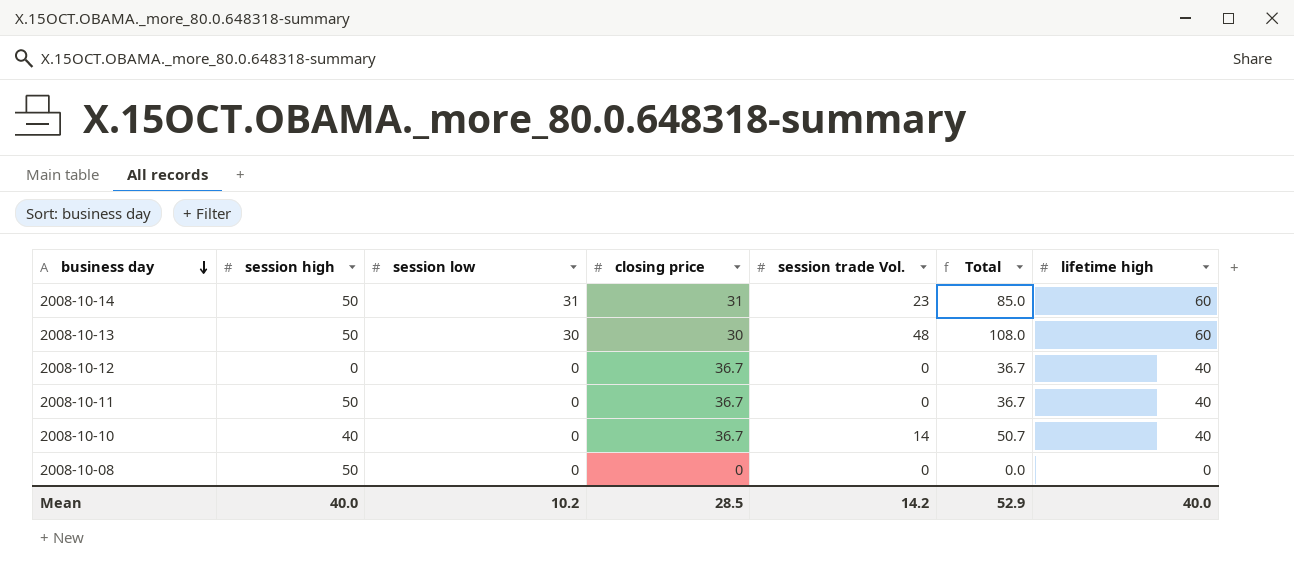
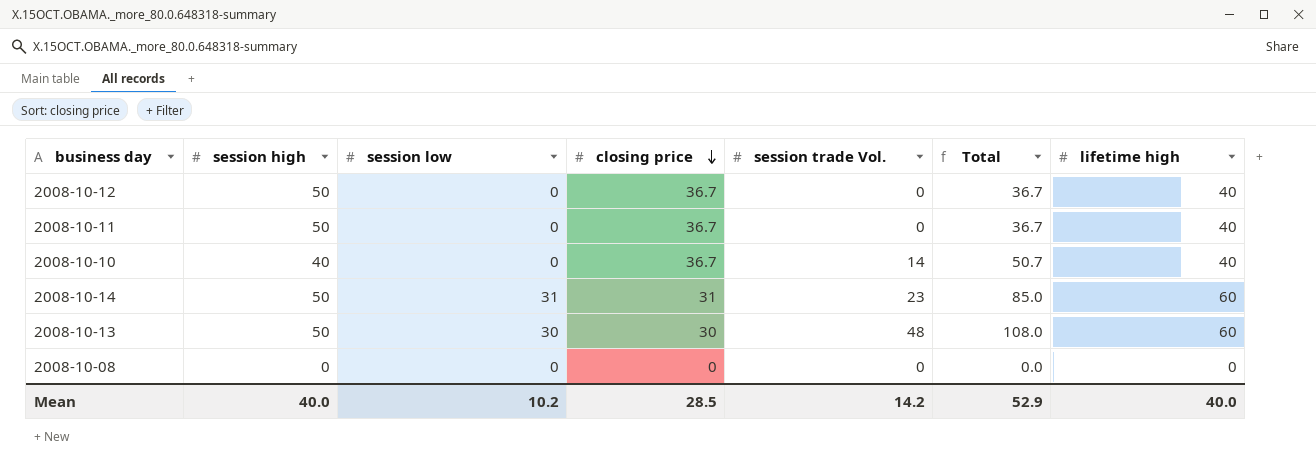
row order: business day descending -> closing price descending
2008-10-12 | session high: 0 -> 50
2008-10-08 | session high: 50 -> 0

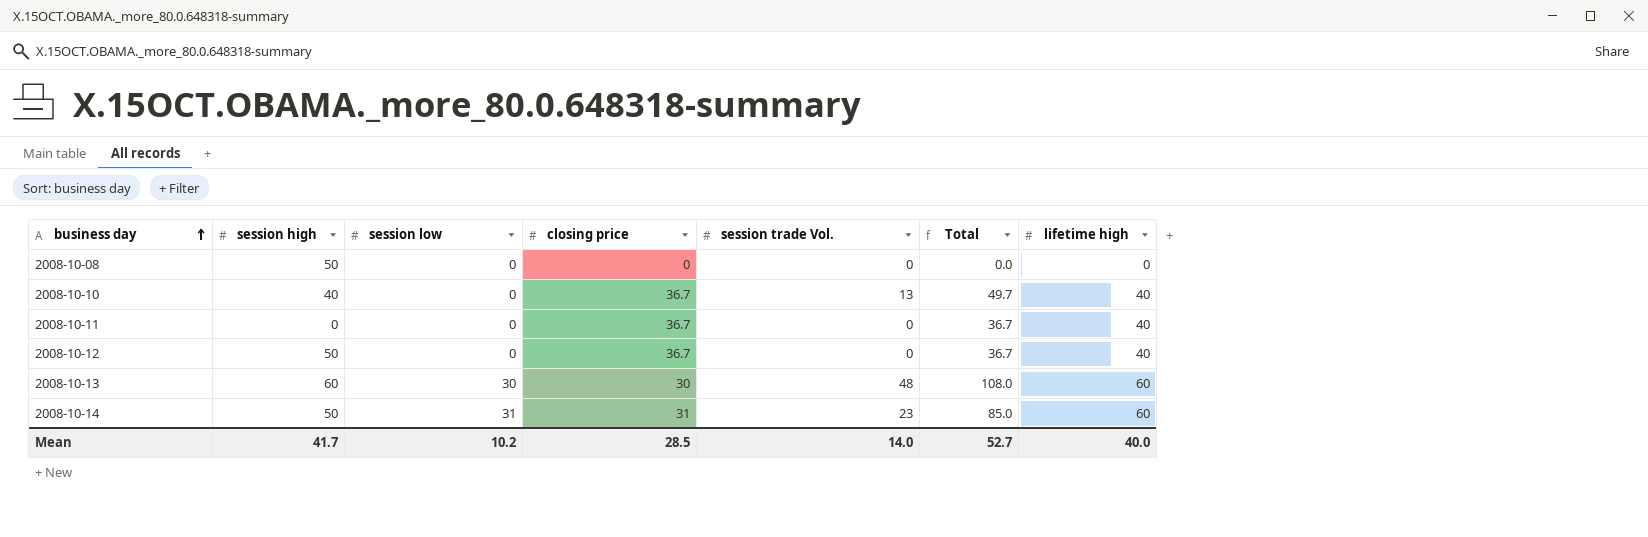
row order: closing price descending -> business day ascending
2008-10-08 | session high: 0 -> 50
2008-10-10 | session trade Vol.: 14 -> 13
2008-10-10 | Total: 50.7 -> 49.7
2008-10-11 | session high: 50 -> 0
2008-10-13 | session high: 50 -> 60
Mean | session high: 40.0 -> 41.7
Mean | session trade Vol.: 14.2 -> 14.0
Mean | Total: 52.9 -> 52.7

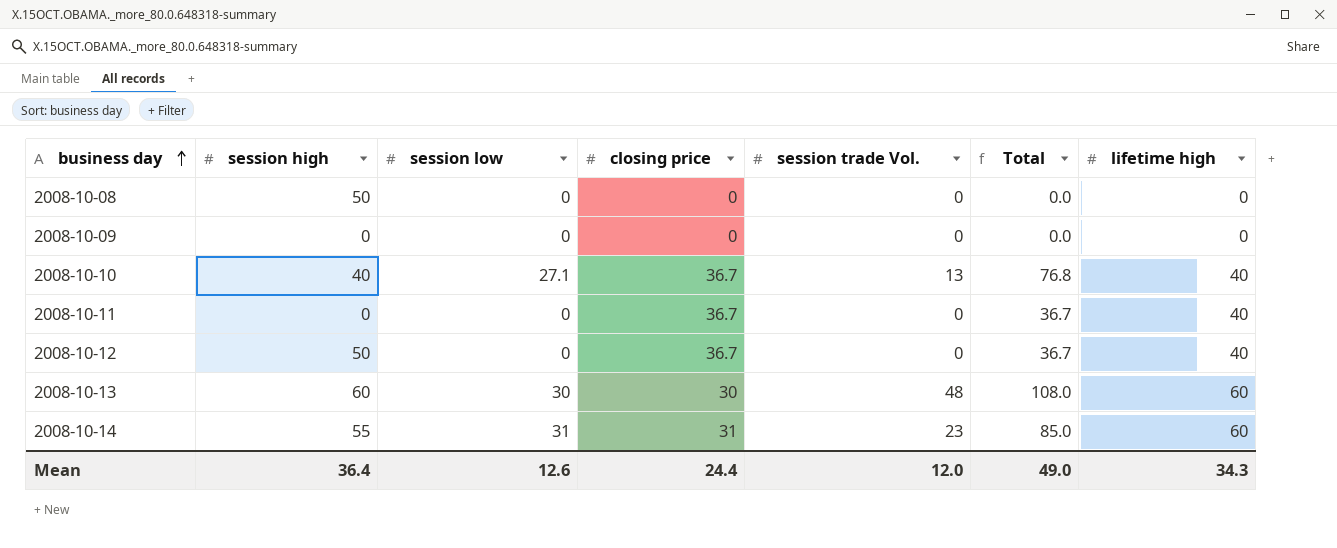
row 2008-10-09: none -> 0 | 0 | 0 | 0 | 0.0 | 0
2008-10-10 | session low: 0 -> 27.1
2008-10-10 | Total: 49.7 -> 76.8
2008-10-14 | session high: 50 -> 55
Mean | session high: 41.7 -> 36.4
Mean | session low: 10.2 -> 12.6
Mean | closing price: 28.5 -> 24.4
Mean | session trade Vol.: 14.0 -> 12.0
Mean | Total: 52.7 -> 49.0
Mean | lifetime high: 40.0 -> 34.3

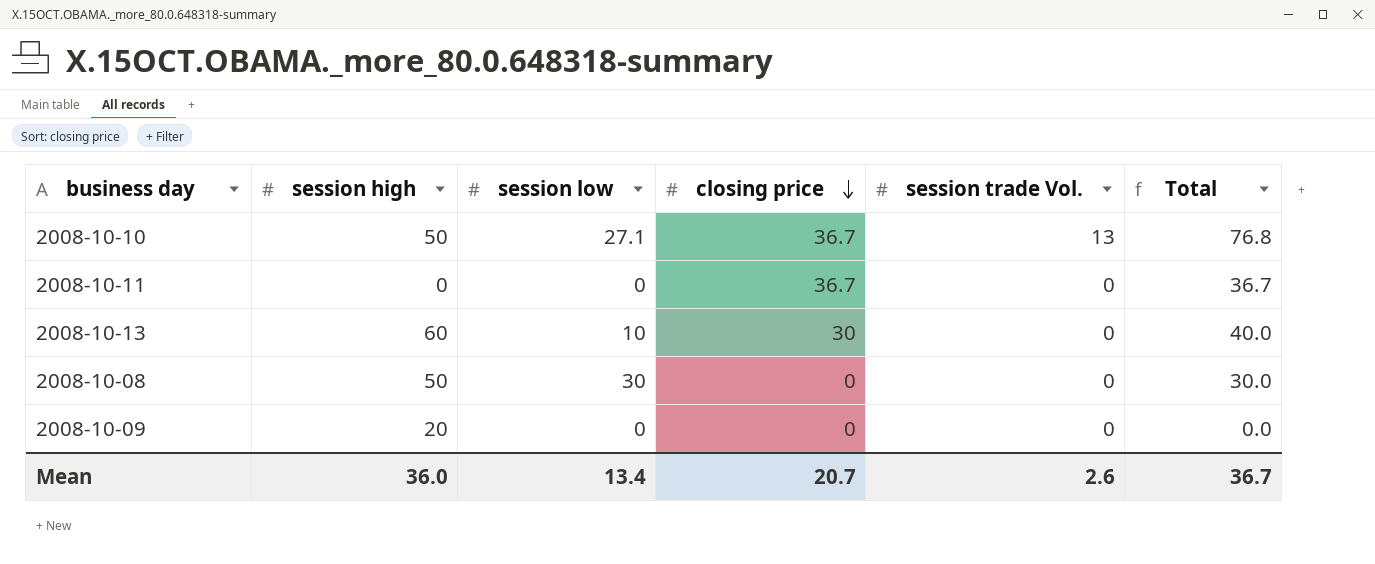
row order: business day ascending -> closing price descending
column lifetime high | position: 7 -> none
row 2008-10-12: 50 | 0 | 36.7 | 0 | 36.7 | 40 -> none
row 2008-10-14: 55 | 31 | 31 | 23 | 85.0 | 60 -> none
2008-10-10 | session high: 40 -> 50
2008-10-13 | session low: 30 -> 10
2008-10-13 | session trade Vol.: 48 -> 0
2008-10-13 | Total: 108.0 -> 40.0
2008-10-08 | session low: 0 -> 30
2008-10-08 | Total: 0.0 -> 30.0
2008-10-09 | session high: 0 -> 20
Mean | session high: 36.4 -> 36.0
Mean | session low: 12.6 -> 13.4
Mean | closing price: 24.4 -> 20.7
Mean | session trade Vol.: 12.0 -> 2.6
Mean | Total: 49.0 -> 36.7

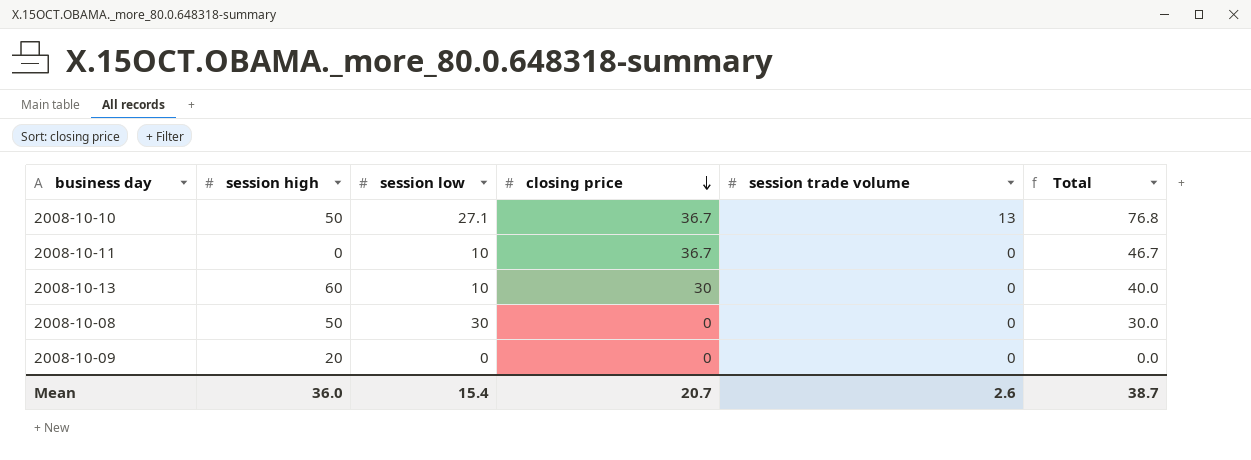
column name: session trade Vol. -> session trade volume
2008-10-11 | session low: 0 -> 10
2008-10-11 | Total: 36.7 -> 46.7
Mean | session low: 13.4 -> 15.4
Mean | Total: 36.7 -> 38.7

